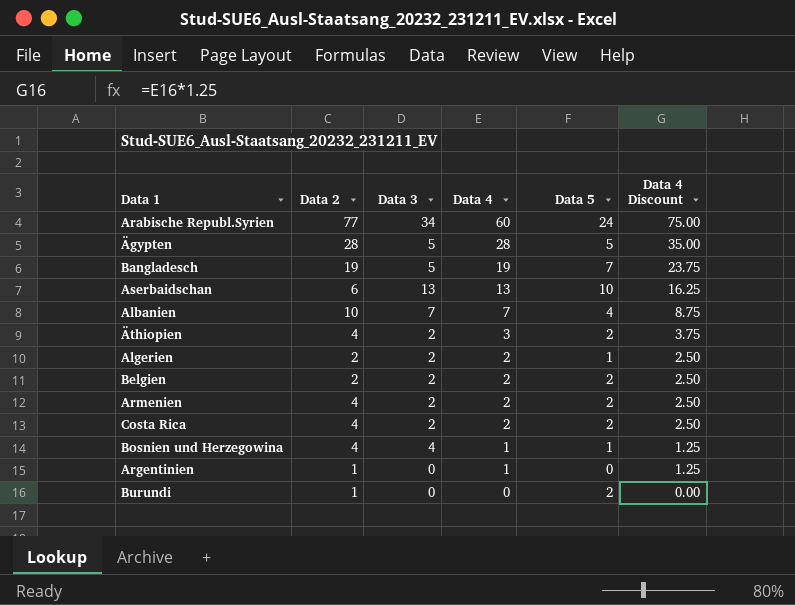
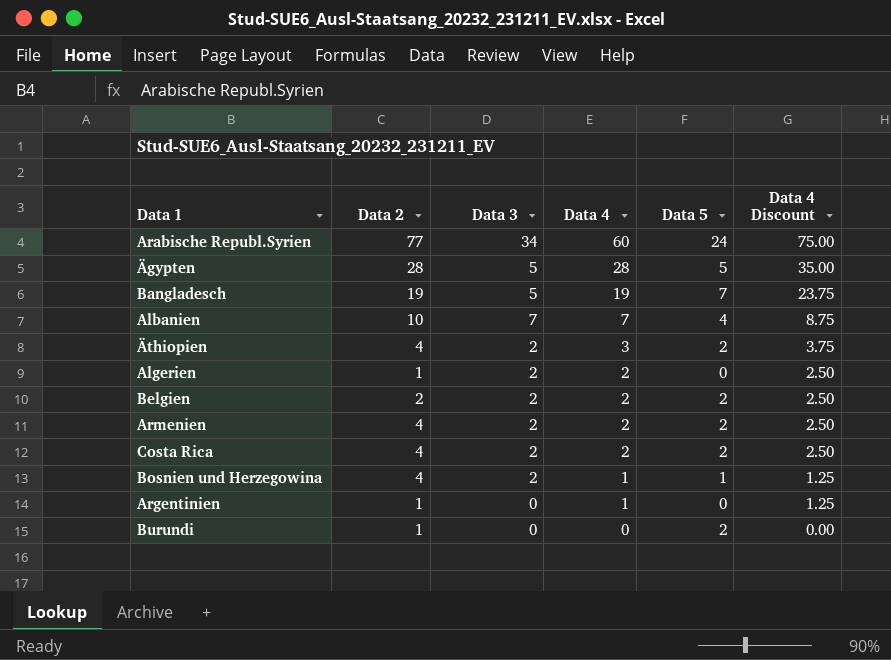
row Aserbaidschan: 6 | 13 | 13 | 10 | 16.25 -> none
Algerien | Data 2: 2 -> 1
Algerien | Data 5: 1 -> 0
Bosnien und Herzegowina | Data 3: 4 -> 2

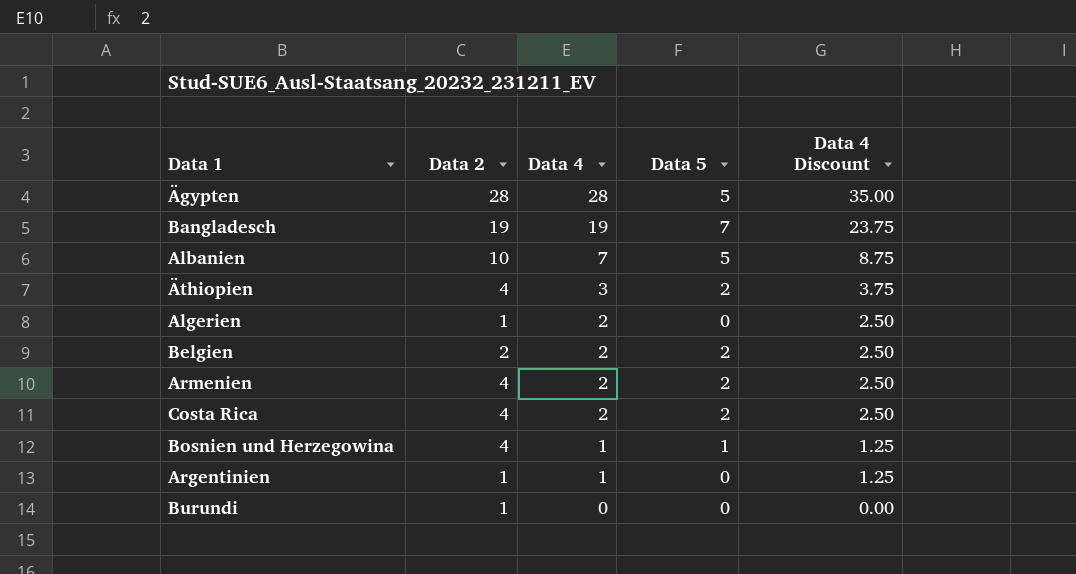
column Data 3 | position: 3 -> none
row Arabische Republ.Syrien: 77 | 34 | 60 | 24 | 75.00 -> none
Albanien | Data 5: 4 -> 5
Burundi | Data 5: 2 -> 0

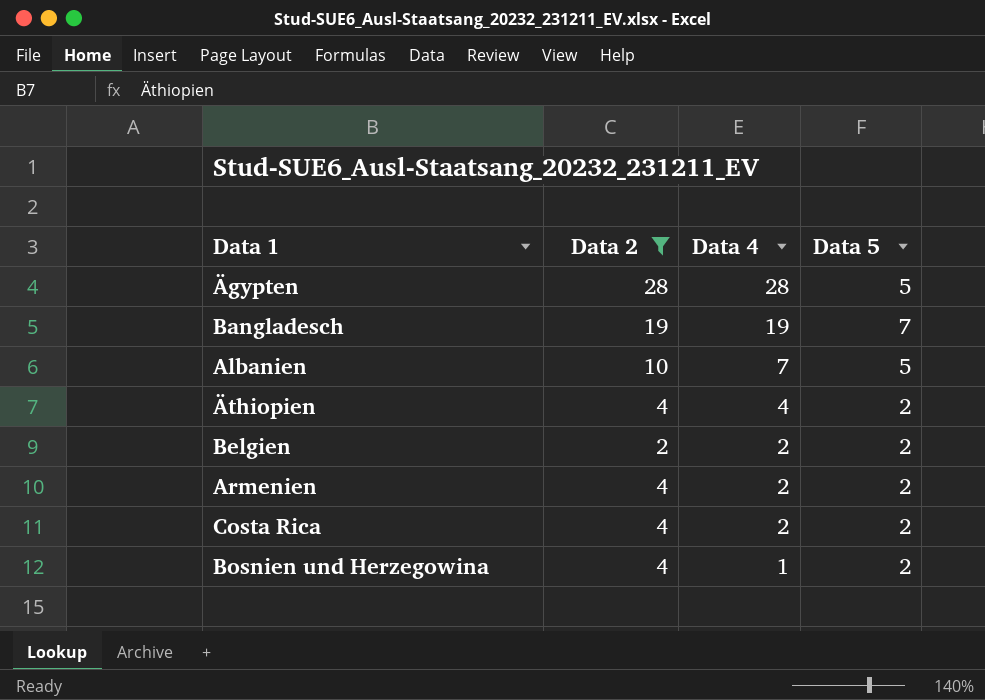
filter: none -> Data 2 != 1
column Data 4 Discount | formula: [Data 4] * 1.25 -> none
Äthiopien | Data 4: 3 -> 4
Bosnien und Herzegowina | Data 5: 1 -> 2

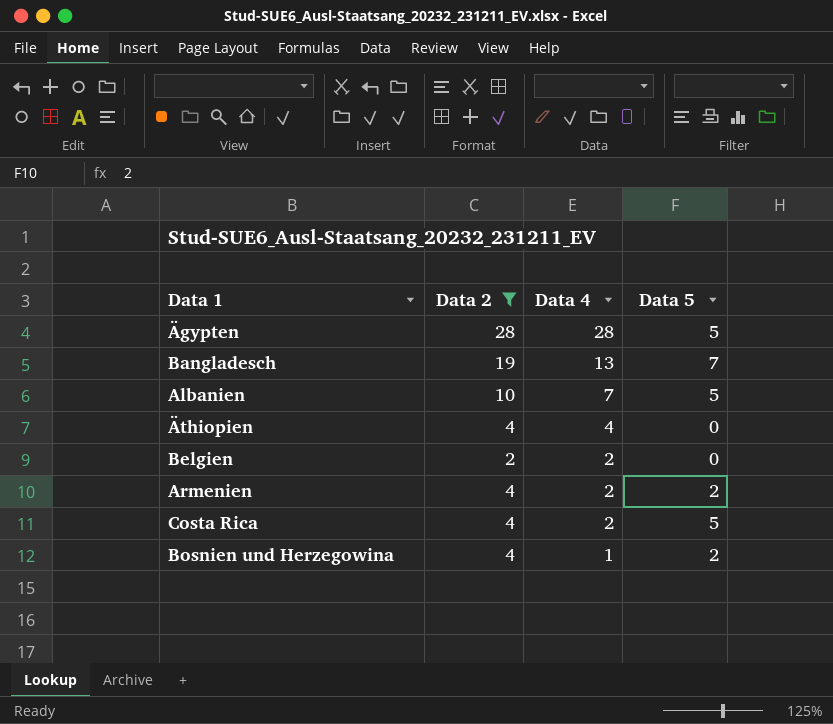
Bangladesch | Data 4: 19 -> 13
Äthiopien | Data 5: 2 -> 0
Belgien | Data 5: 2 -> 0
Costa Rica | Data 5: 2 -> 5

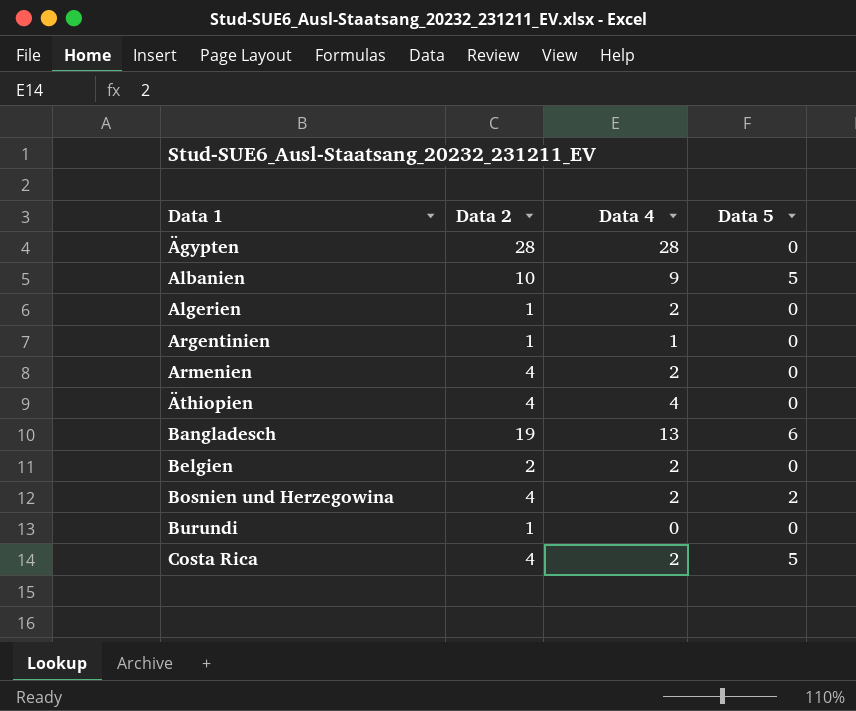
filter: Data 2 != 1 -> none
row order: Data 4 descending -> Data 1 ascending
Ägypten | Data 5: 5 -> 0
Albanien | Data 4: 7 -> 9
Armenien | Data 5: 2 -> 0
Bangladesch | Data 5: 7 -> 6
Bosnien und Herzegowina | Data 4: 1 -> 2

